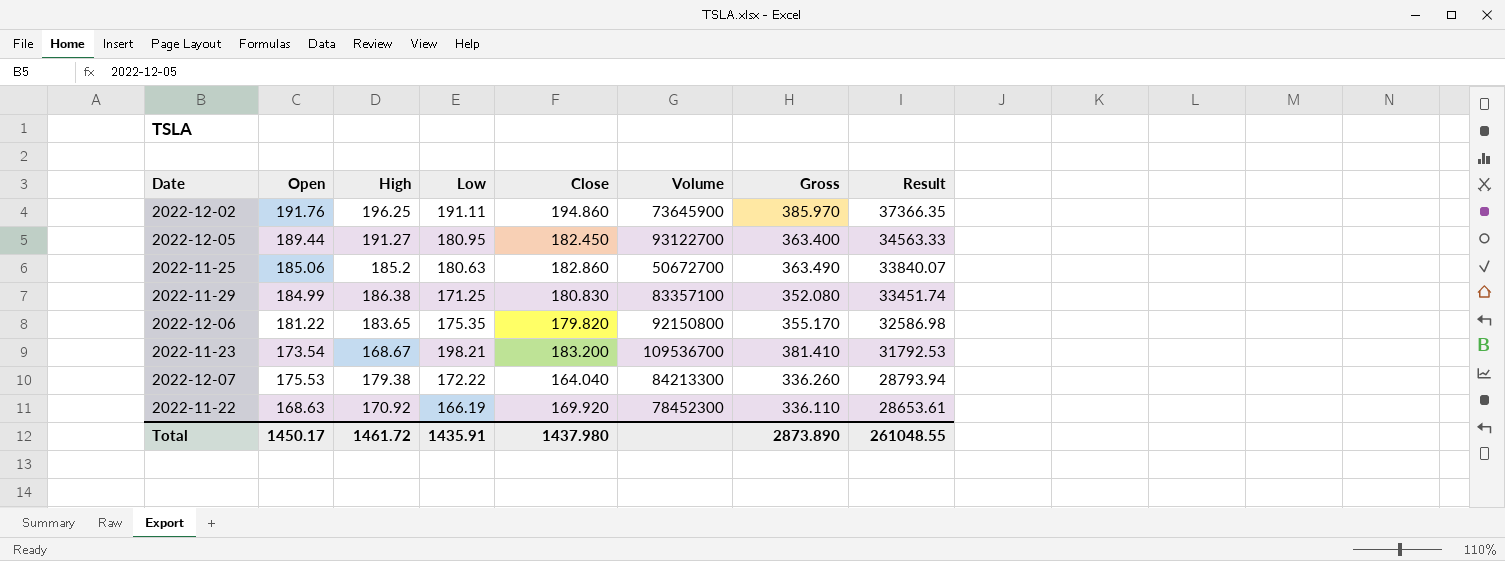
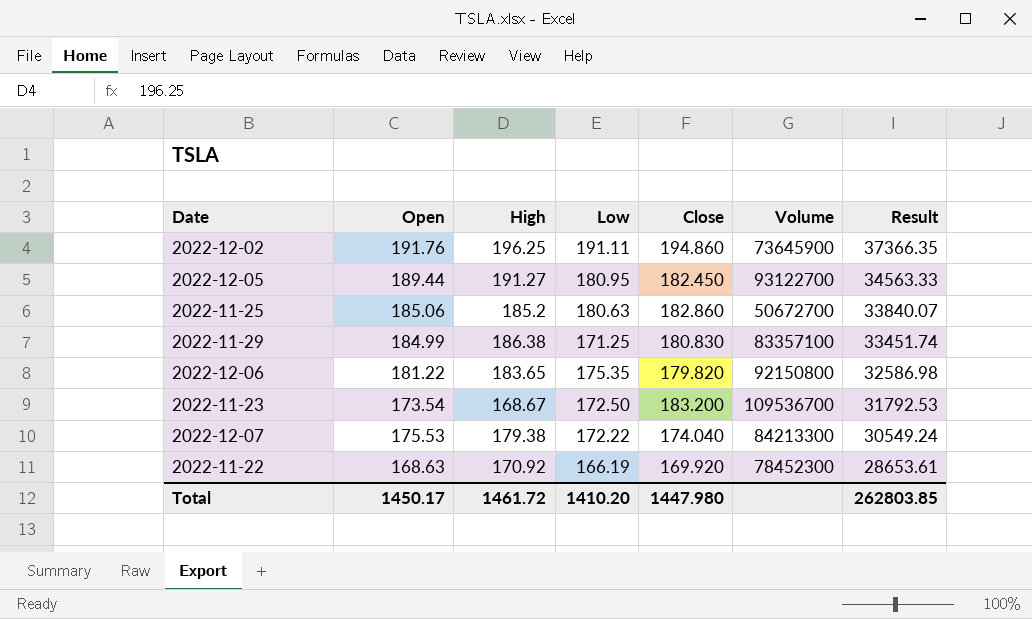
column Gross | formula: [Low] + [Close] -> none
2022-11-23 | Low: 198.21 -> 172.50
2022-12-07 | Close: 164.040 -> 174.040
2022-12-07 | Result: 28793.94 -> 30549.24
Total | Low: 1435.91 -> 1410.20
Total | Close: 1437.980 -> 1447.980
Total | Result: 261048.55 -> 262803.85

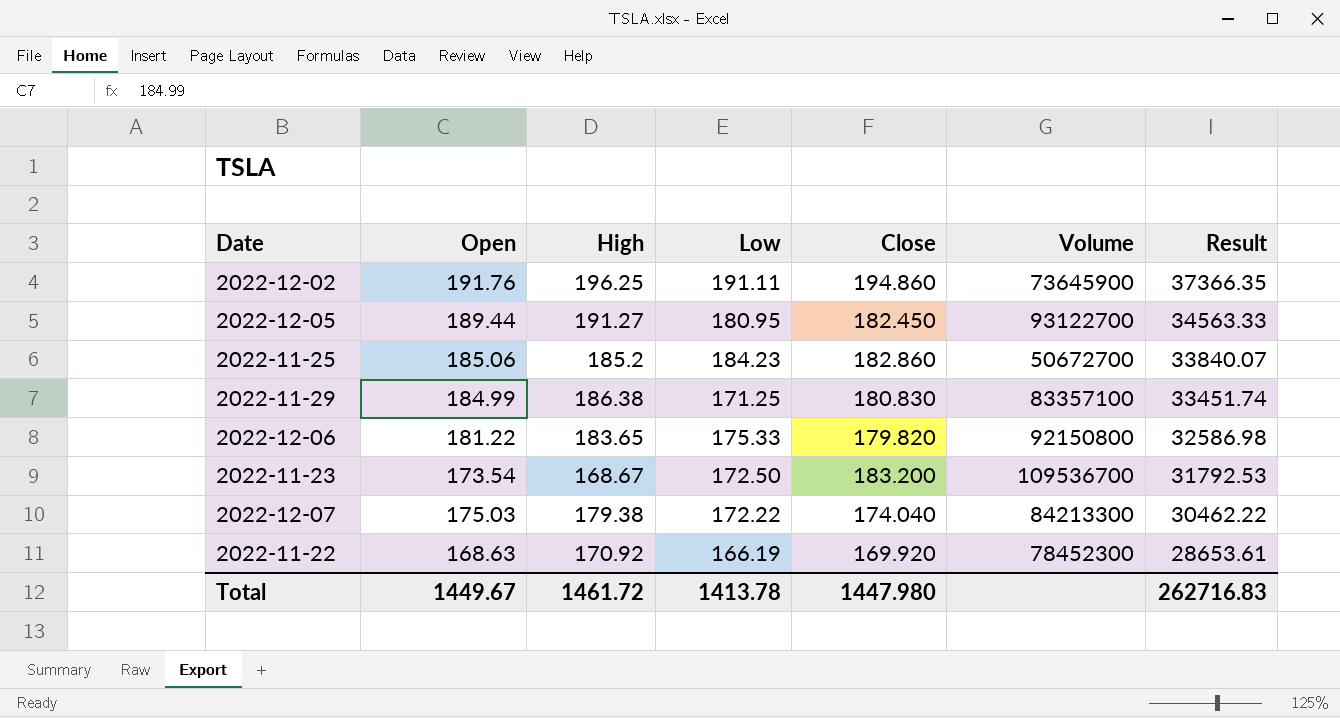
2022-11-25 | Low: 180.63 -> 184.23
2022-12-06 | Low: 175.35 -> 175.33
2022-12-07 | Open: 175.53 -> 175.03
2022-12-07 | Result: 30549.24 -> 30462.22
Total | Open: 1450.17 -> 1449.67
Total | Low: 1410.20 -> 1413.78
Total | Result: 262803.85 -> 262716.83

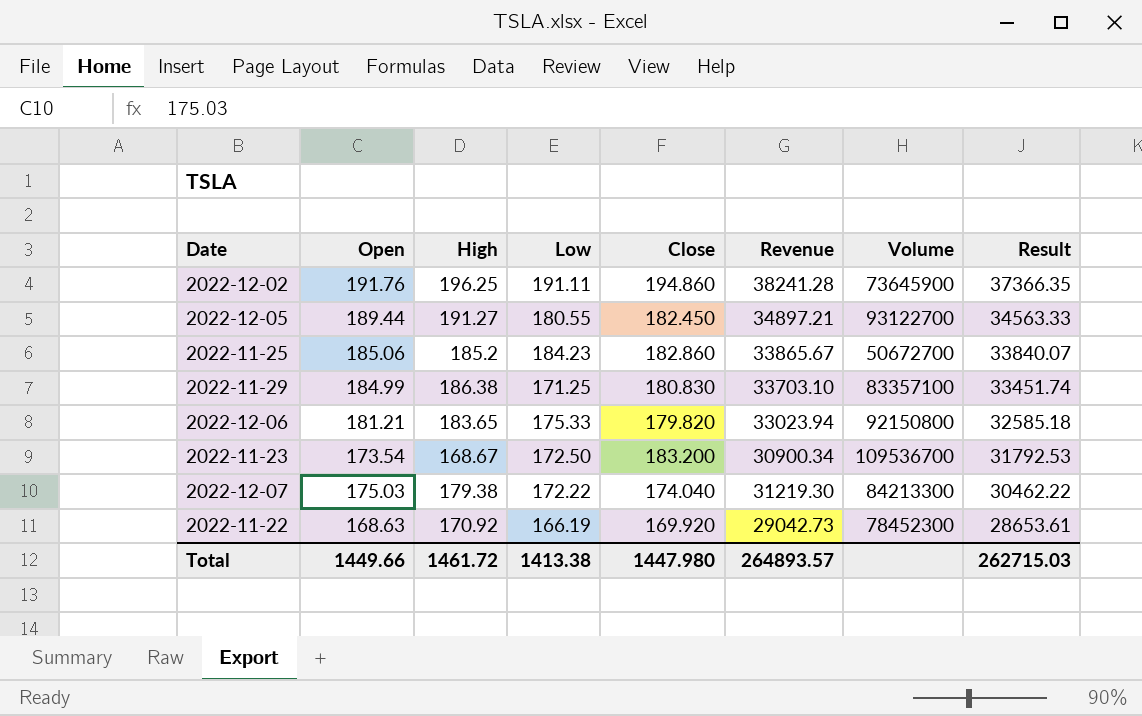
column Revenue | formula: none -> [High] * [Close]
2022-12-05 | Low: 180.95 -> 180.55
2022-12-06 | Open: 181.22 -> 181.21
2022-12-06 | Result: 32586.98 -> 32585.18
Total | Open: 1449.67 -> 1449.66
Total | Low: 1413.78 -> 1413.38
Total | Result: 262716.83 -> 262715.03

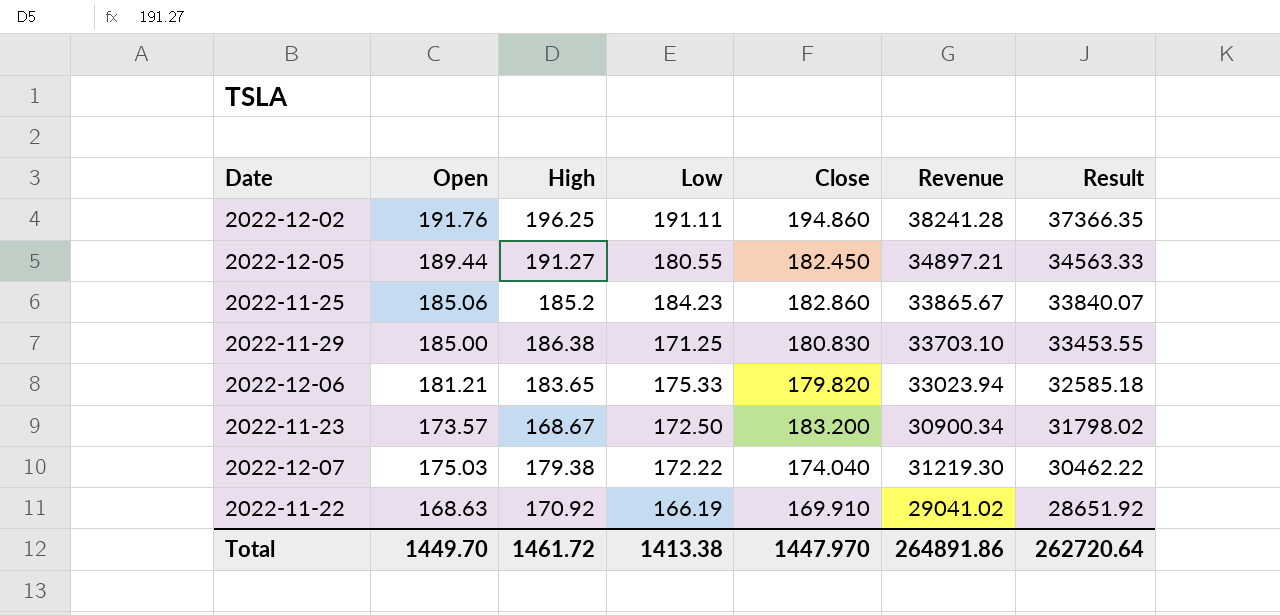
column Volume | position: 7 -> none
2022-11-29 | Open: 184.99 -> 185.00
2022-11-29 | Result: 33451.74 -> 33453.55
2022-11-23 | Open: 173.54 -> 173.57
2022-11-23 | Result: 31792.53 -> 31798.02
2022-11-22 | Close: 169.920 -> 169.910
2022-11-22 | Revenue: 29042.73 -> 29041.02
2022-11-22 | Result: 28653.61 -> 28651.92
Total | Open: 1449.66 -> 1449.70
Total | Close: 1447.980 -> 1447.970
Total | Revenue: 264893.57 -> 264891.86
Total | Result: 262715.03 -> 262720.64

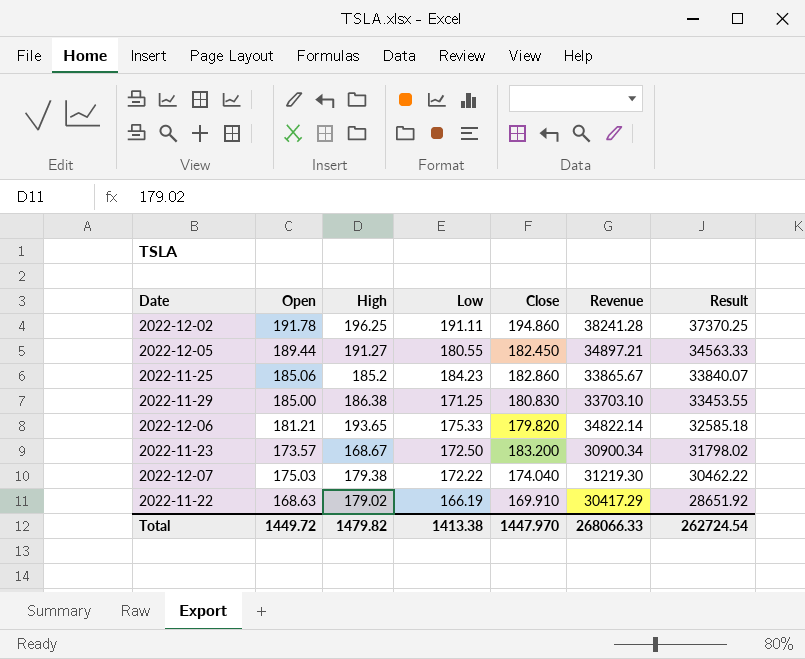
2022-12-02 | Open: 191.76 -> 191.78
2022-12-02 | Result: 37366.35 -> 37370.25
2022-12-06 | High: 183.65 -> 193.65
2022-12-06 | Revenue: 33023.94 -> 34822.14
2022-11-22 | High: 170.92 -> 179.02
2022-11-22 | Revenue: 29041.02 -> 30417.29
Total | Open: 1449.70 -> 1449.72
Total | High: 1461.72 -> 1479.82
Total | Revenue: 264891.86 -> 268066.33
Total | Result: 262720.64 -> 262724.54

